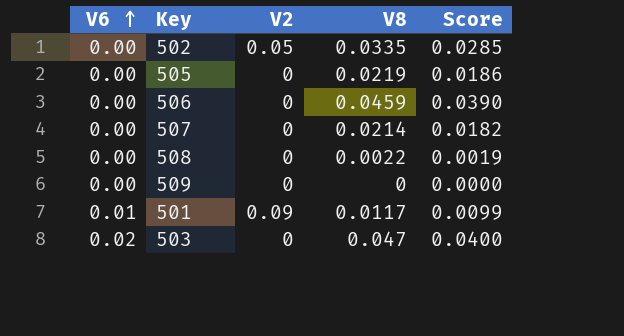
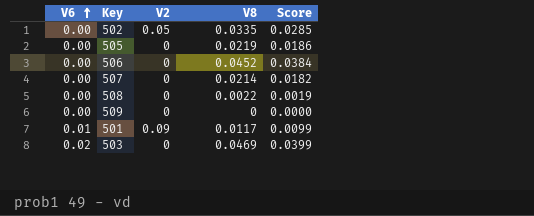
506 | V8: 0.0459 -> 0.0452
506 | Score: 0.0390 -> 0.0384
503 | V8: 0.047 -> 0.0469
503 | Score: 0.0400 -> 0.0399

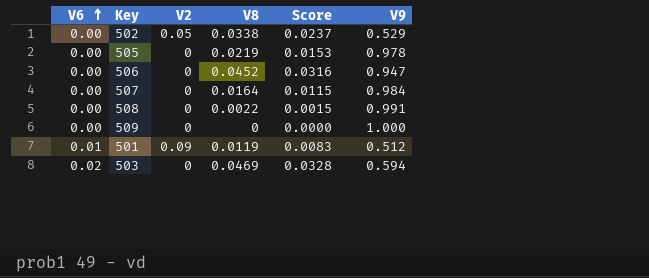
column Score | formula: [V8] * 0.85 -> [V8] * 0.7
column V9 | position: none -> 6
502 | V8: 0.0335 -> 0.0338
507 | V8: 0.0214 -> 0.0164
501 | V8: 0.0117 -> 0.0119

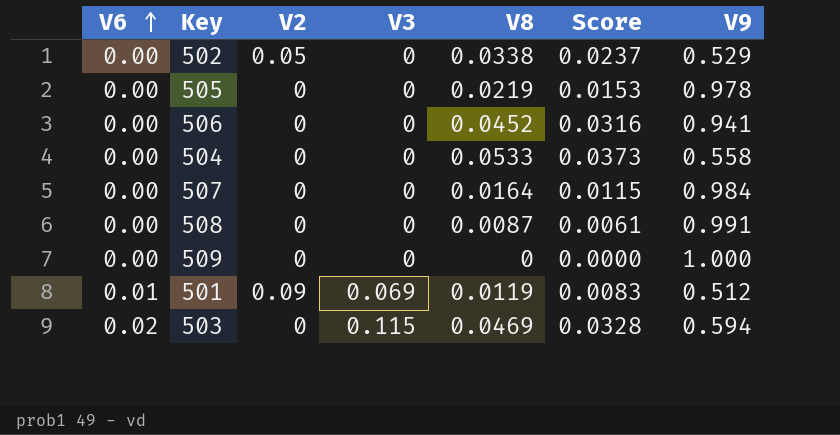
column V3 | position: none -> 4
506 | V9: 0.947 -> 0.941
row 504: none -> 0.00 | 0 | 0 | 0.0533 | 0.0373 | 0.558
508 | V8: 0.0022 -> 0.0087
508 | Score: 0.0015 -> 0.0061

